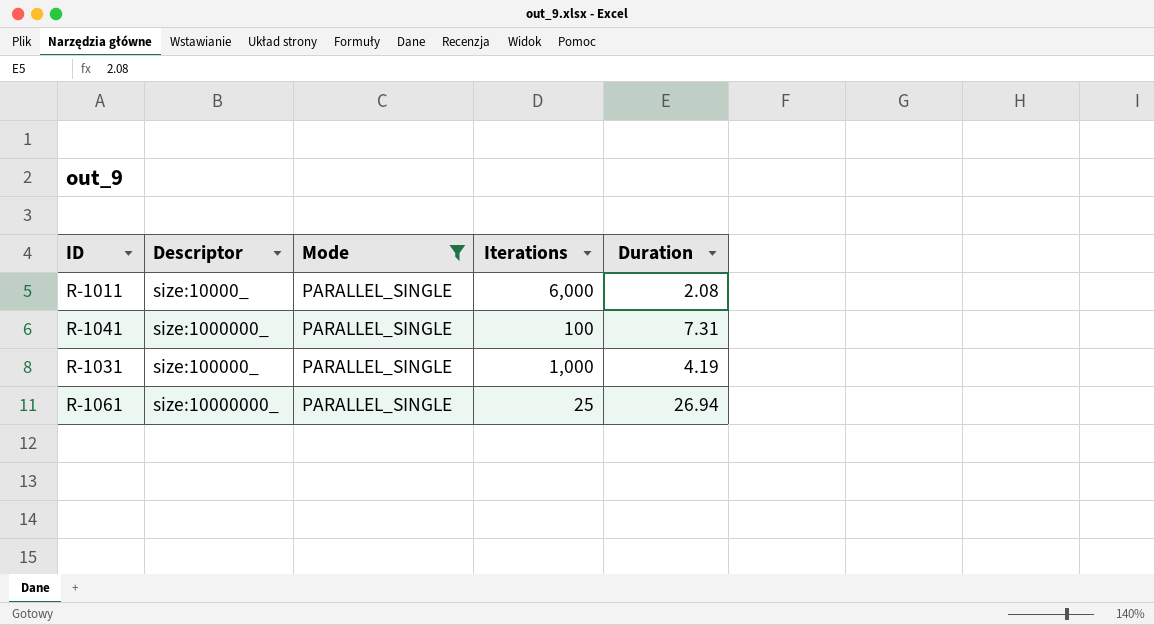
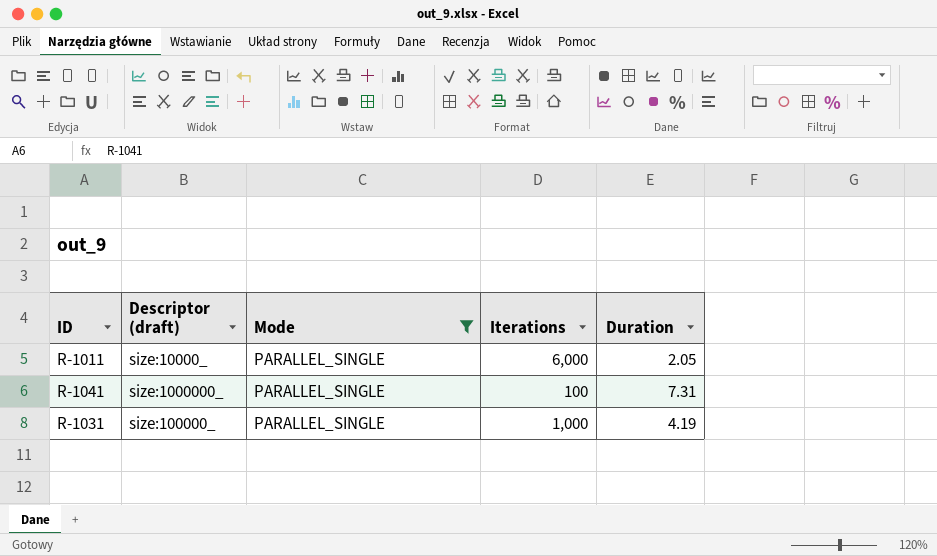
column name: Descriptor -> Descriptor (draft)
row R-1061: size:10000000_ | PARALLEL_SINGLE | 25 | 26.94 -> none
R-1011 | Duration: 2.08 -> 2.05

